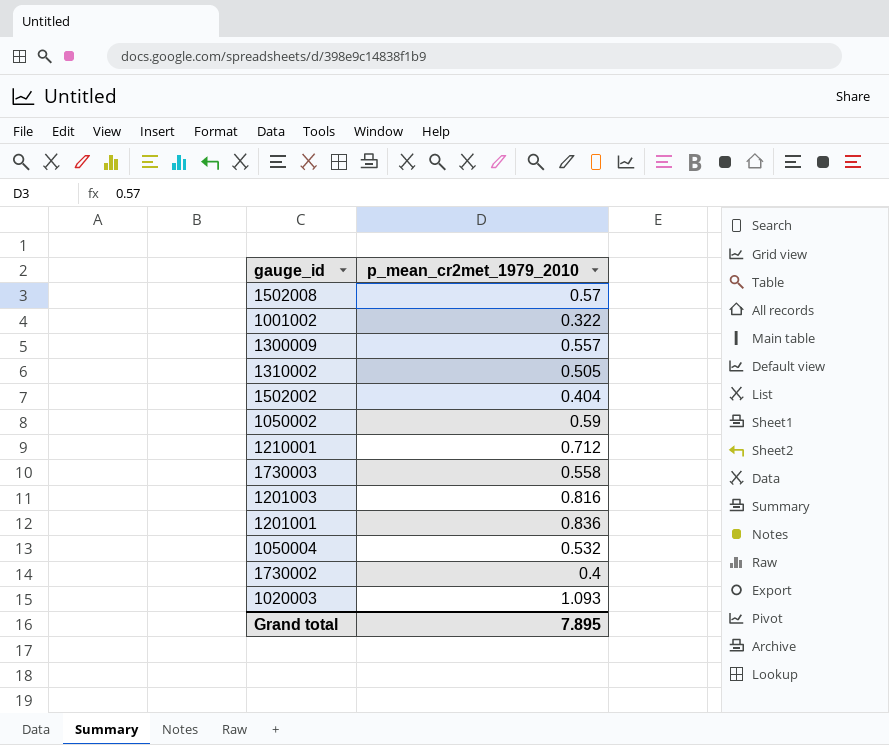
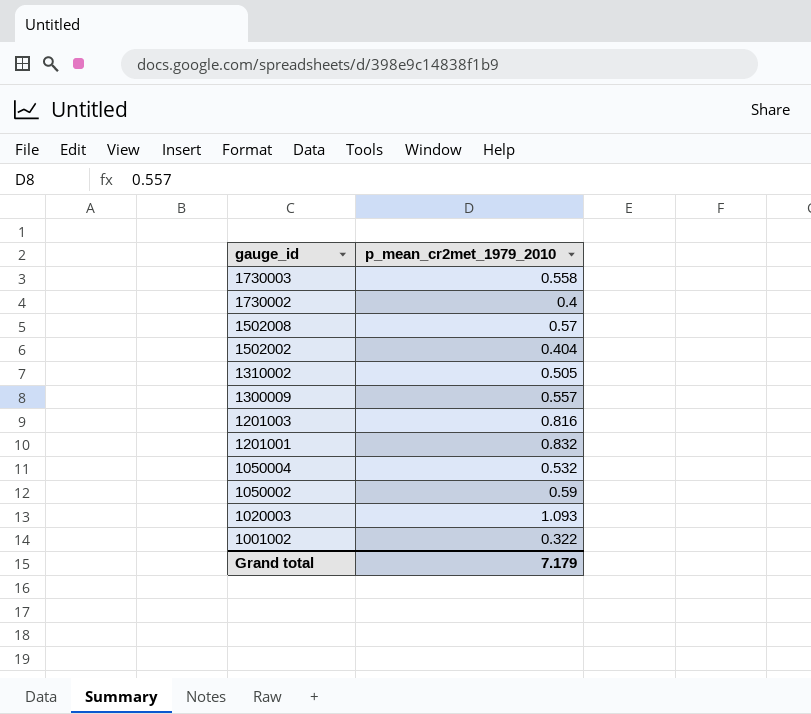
row order: none -> gauge_id descending
row 1210001: 0.712 -> none
1201001 | p_mean_cr2met_1979_2010: 0.836 -> 0.832
Grand total | p_mean_cr2met_1979_2010: 7.895 -> 7.179

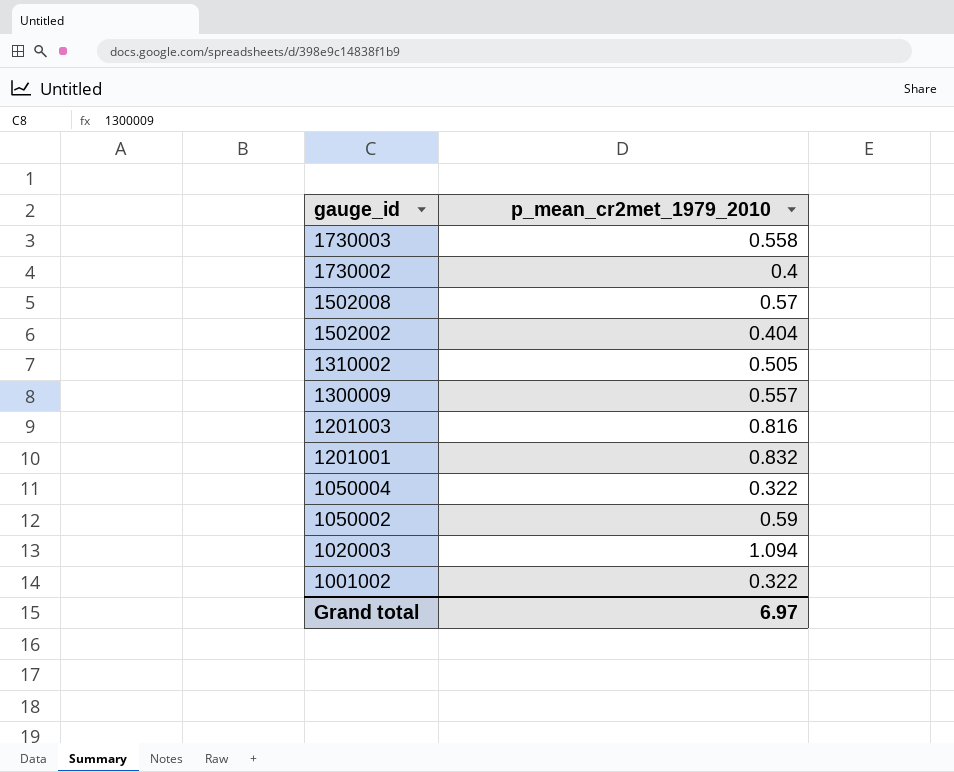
1050004 | p_mean_cr2met_1979_2010: 0.532 -> 0.322
1020003 | p_mean_cr2met_1979_2010: 1.093 -> 1.094
Grand total | p_mean_cr2met_1979_2010: 7.179 -> 6.97

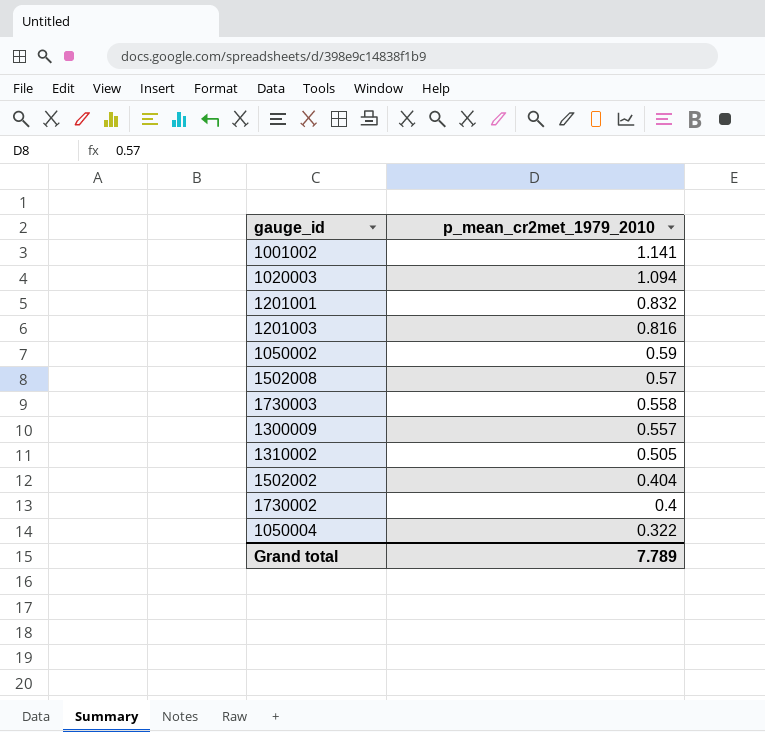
row order: gauge_id descending -> p_mean_cr2met_1979_2010 descending
1001002 | p_mean_cr2met_1979_2010: 0.322 -> 1.141
Grand total | p_mean_cr2met_1979_2010: 6.97 -> 7.789

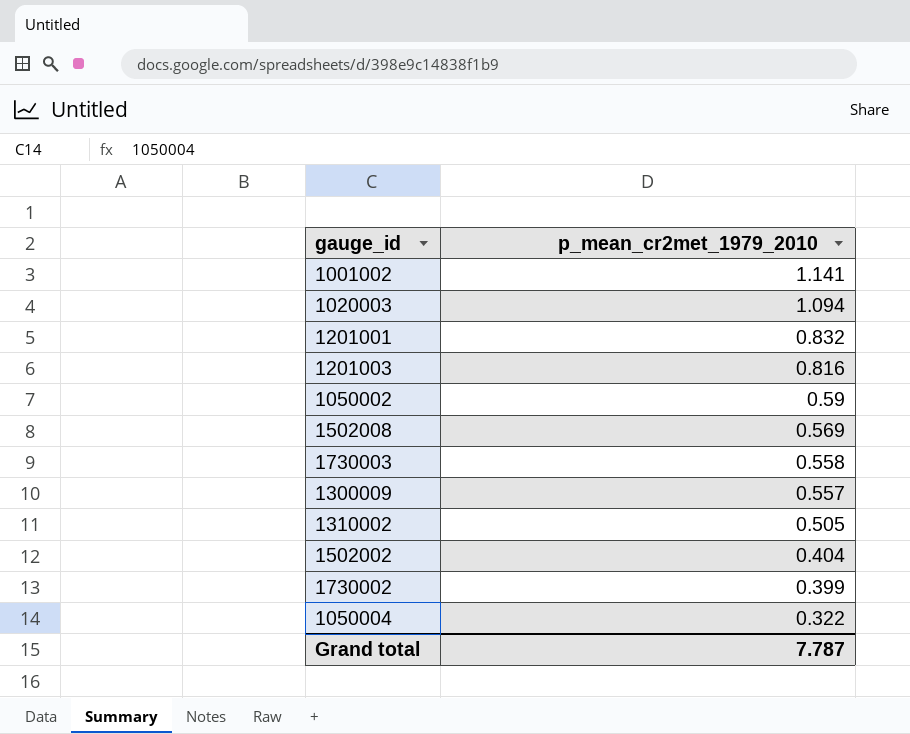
1502008 | p_mean_cr2met_1979_2010: 0.57 -> 0.569
1730002 | p_mean_cr2met_1979_2010: 0.4 -> 0.399
Grand total | p_mean_cr2met_1979_2010: 7.789 -> 7.787

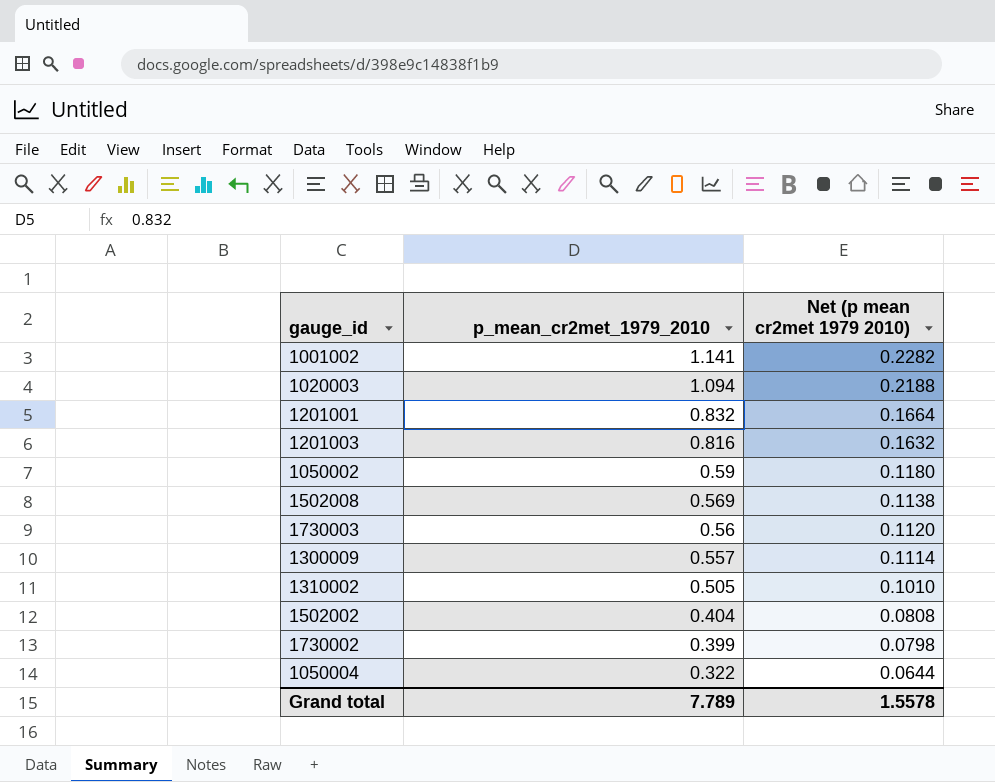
column Net (p mean cr2met 1979 2010) | formula: none -> [p_mean_cr2met_1979_2010] * 0.2
1730003 | p_mean_cr2met_1979_2010: 0.558 -> 0.56
Grand total | p_mean_cr2met_1979_2010: 7.787 -> 7.789

